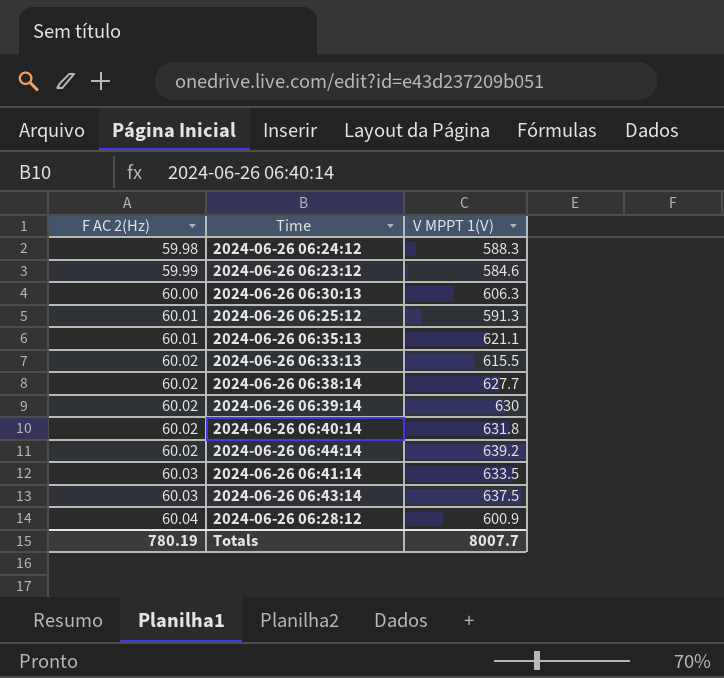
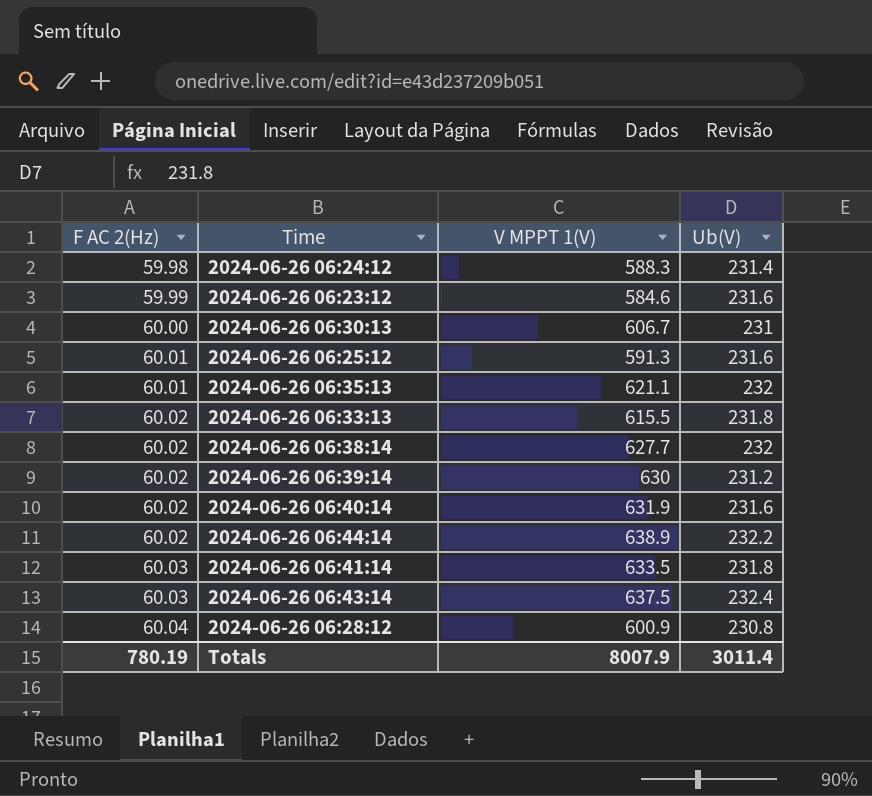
column Ub(V) | position: none -> 4
2024-06-26 06:30:13 | V MPPT 1(V): 606.3 -> 606.7
2024-06-26 06:40:14 | V MPPT 1(V): 631.8 -> 631.9
2024-06-26 06:44:14 | V MPPT 1(V): 639.2 -> 638.9
Totals | V MPPT 1(V): 8007.7 -> 8007.9

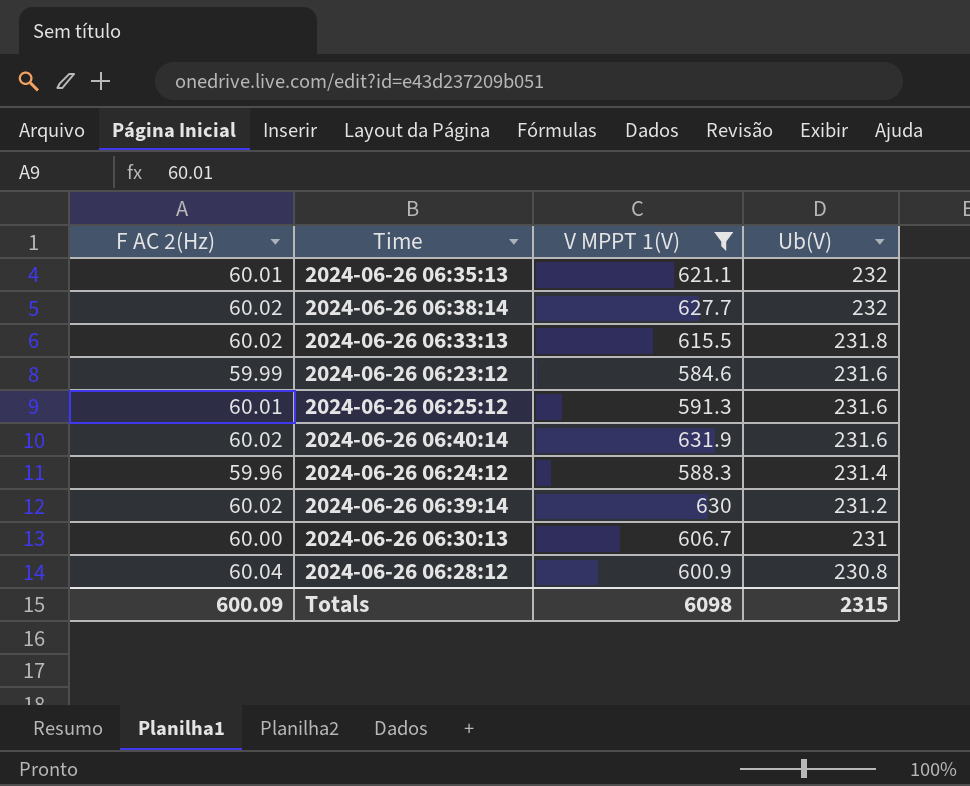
filter: none -> V MPPT 1(V) <= 631.9
row order: F AC 2(Hz) ascending -> Ub(V) descending
2024-06-26 06:24:12 | F AC 2(Hz): 59.98 -> 59.96
Totals | F AC 2(Hz): 780.19 -> 600.09
Totals | V MPPT 1(V): 8007.9 -> 6098
Totals | Ub(V): 3011.4 -> 2315

